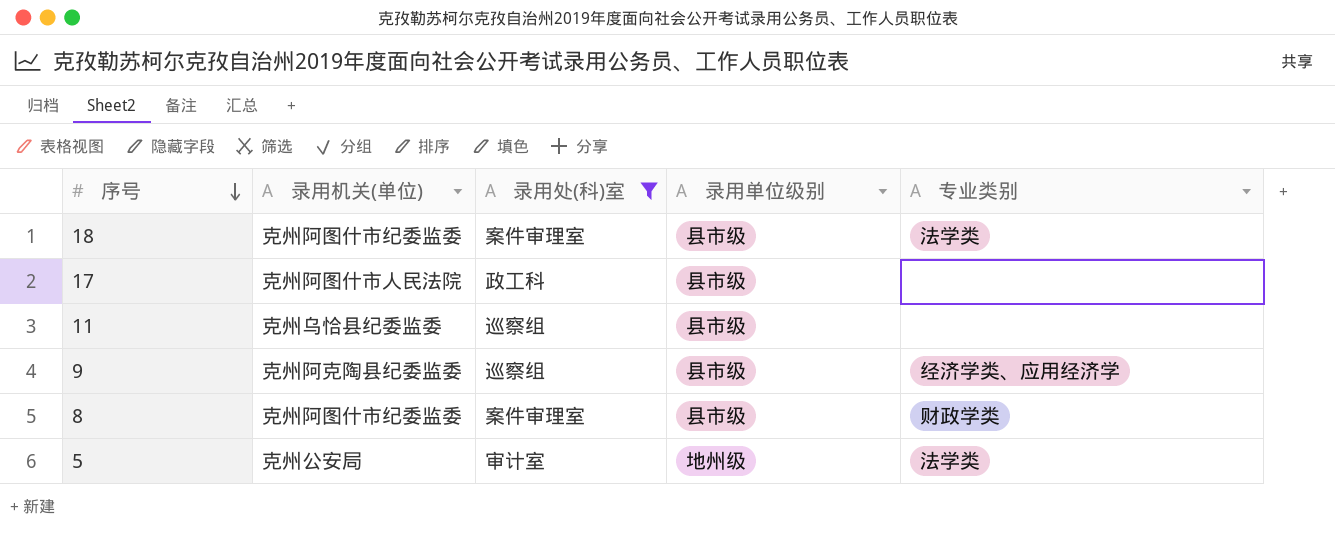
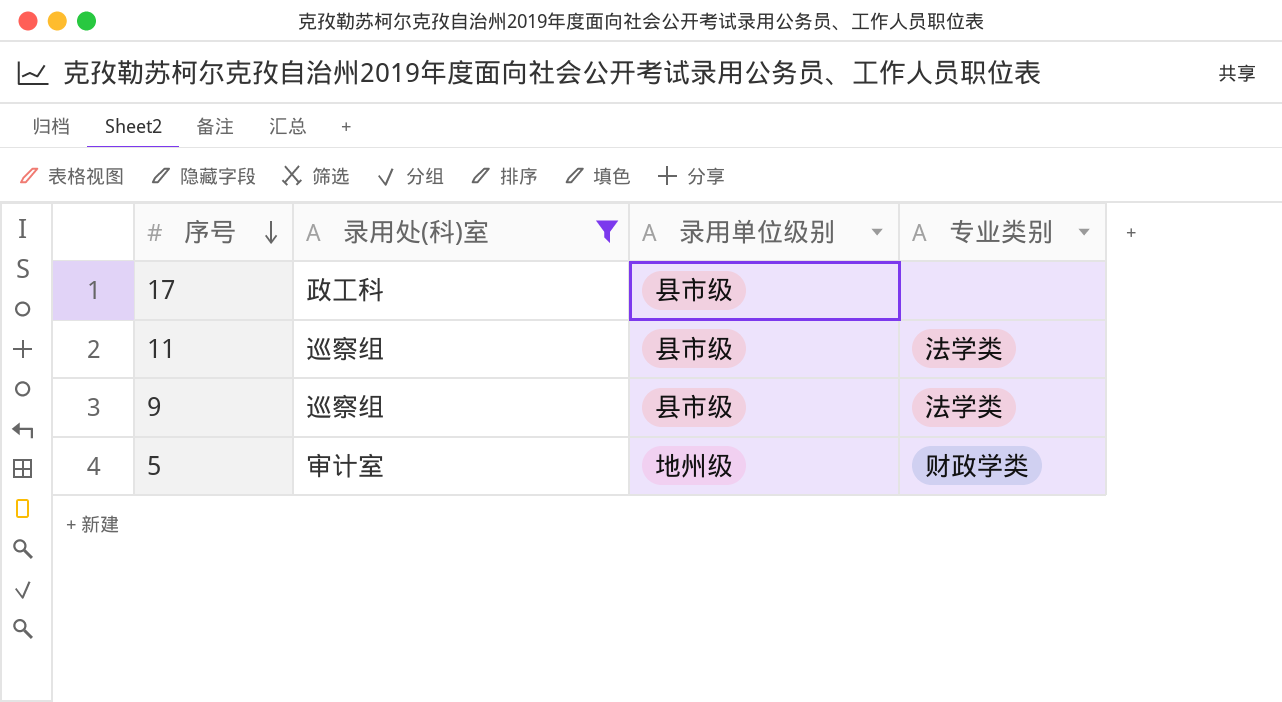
column 录用机关(单位) | position: 2 -> none
row 18: 克州阿图什市纪委监委 | 案件审理室 | 县市级 | 法学类 -> none
row 8: 克州阿图什市纪委监委 | 案件审理室 | 县市级 | 财政学类 -> none
11 | 专业类别: none -> 法学类
9 | 专业类别: 经济学类、应用经济学 -> 法学类
5 | 专业类别: 法学类 -> 财政学类

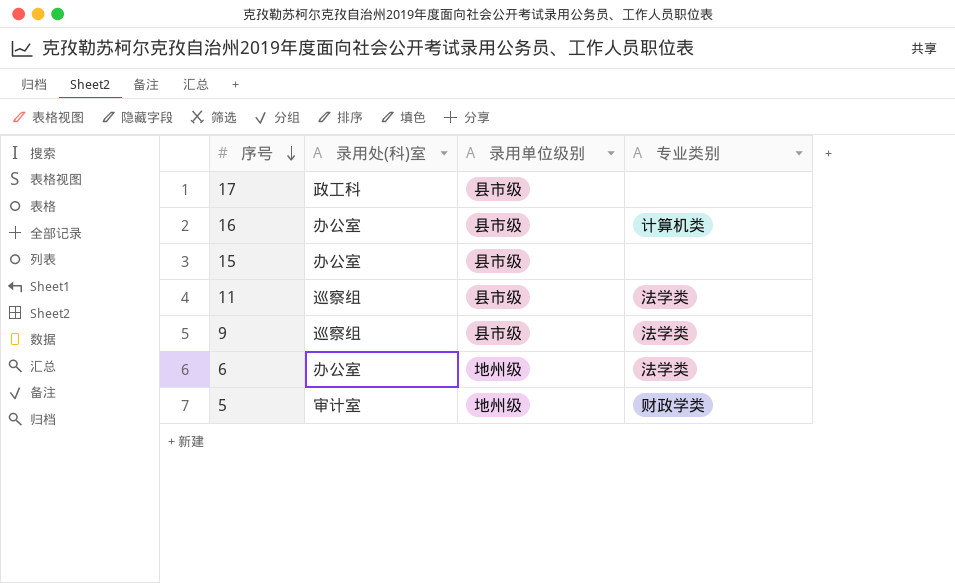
filter: 录用处(科)室 != 办公室 -> none

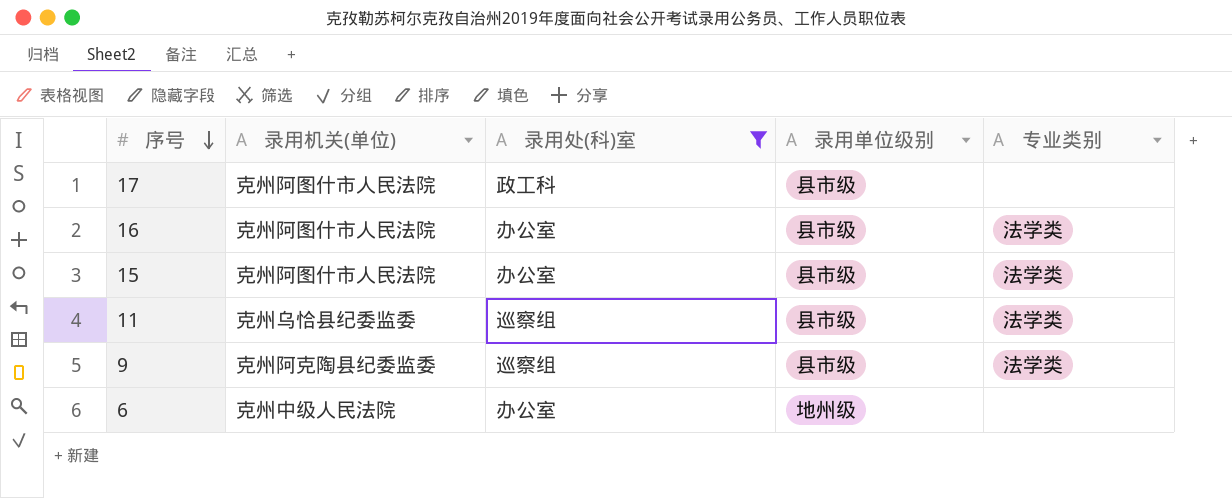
filter: none -> 录用处(科)室 != 审计室
column 录用机关(单位) | position: none -> 2
16 | 专业类别: 计算机类 -> 法学类
15 | 专业类别: none -> 法学类
6 | 专业类别: 法学类 -> none

